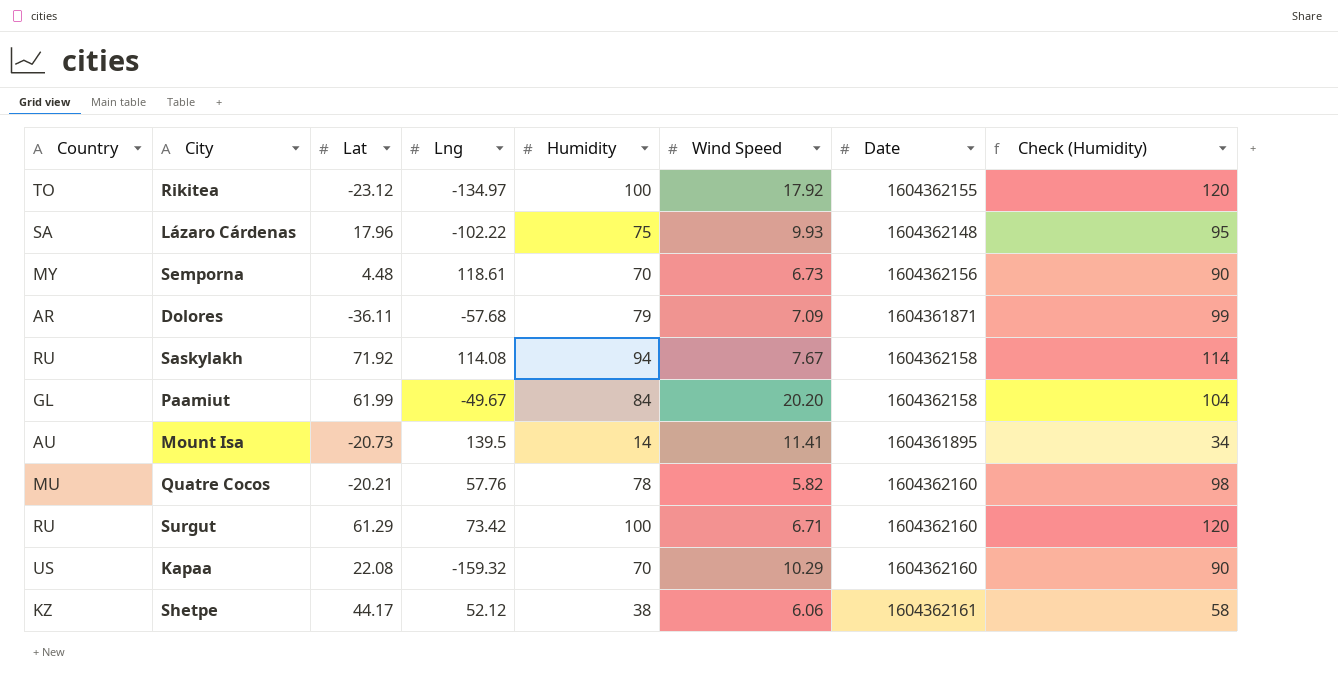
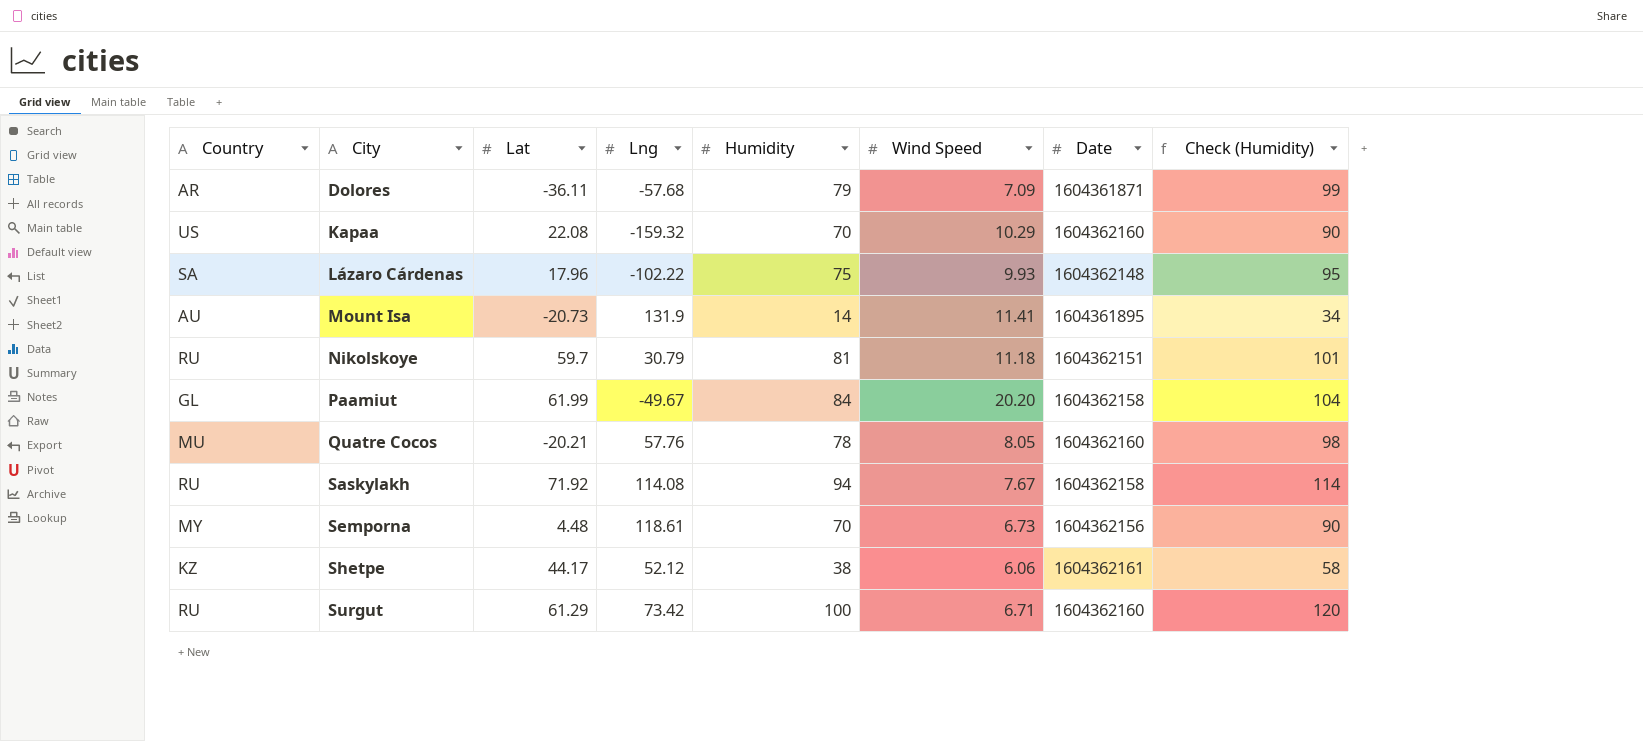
row order: none -> City ascending
row Rikitea: TO | -23.12 | -134.97 | 100 | 17.92 | 1604362155 | 120 -> none
Mount Isa | Lng: 139.5 -> 131.9
row Nikolskoye: none -> RU | 59.7 | 30.79 | 81 | 11.18 | 1604362151 | 101
Quatre Cocos | Wind Speed: 5.82 -> 8.05

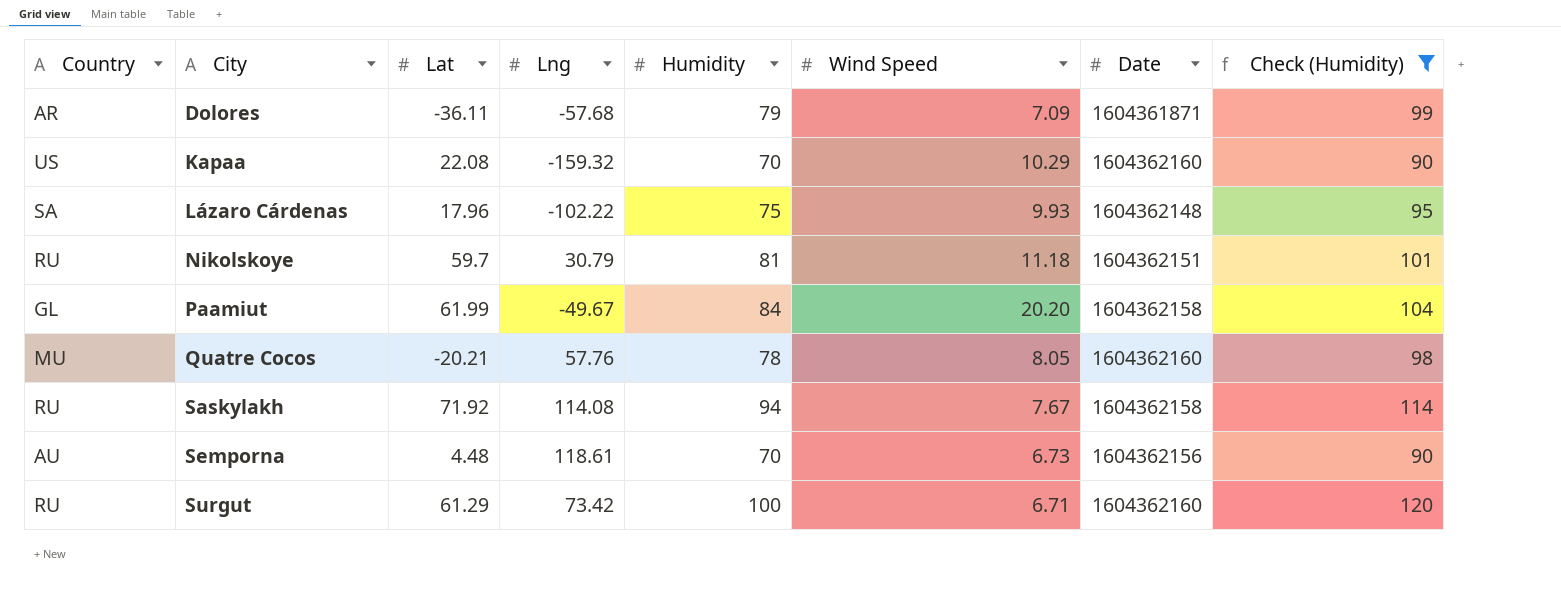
filter: none -> Check (Humidity) >= 90
Semporna | Country: MY -> AU

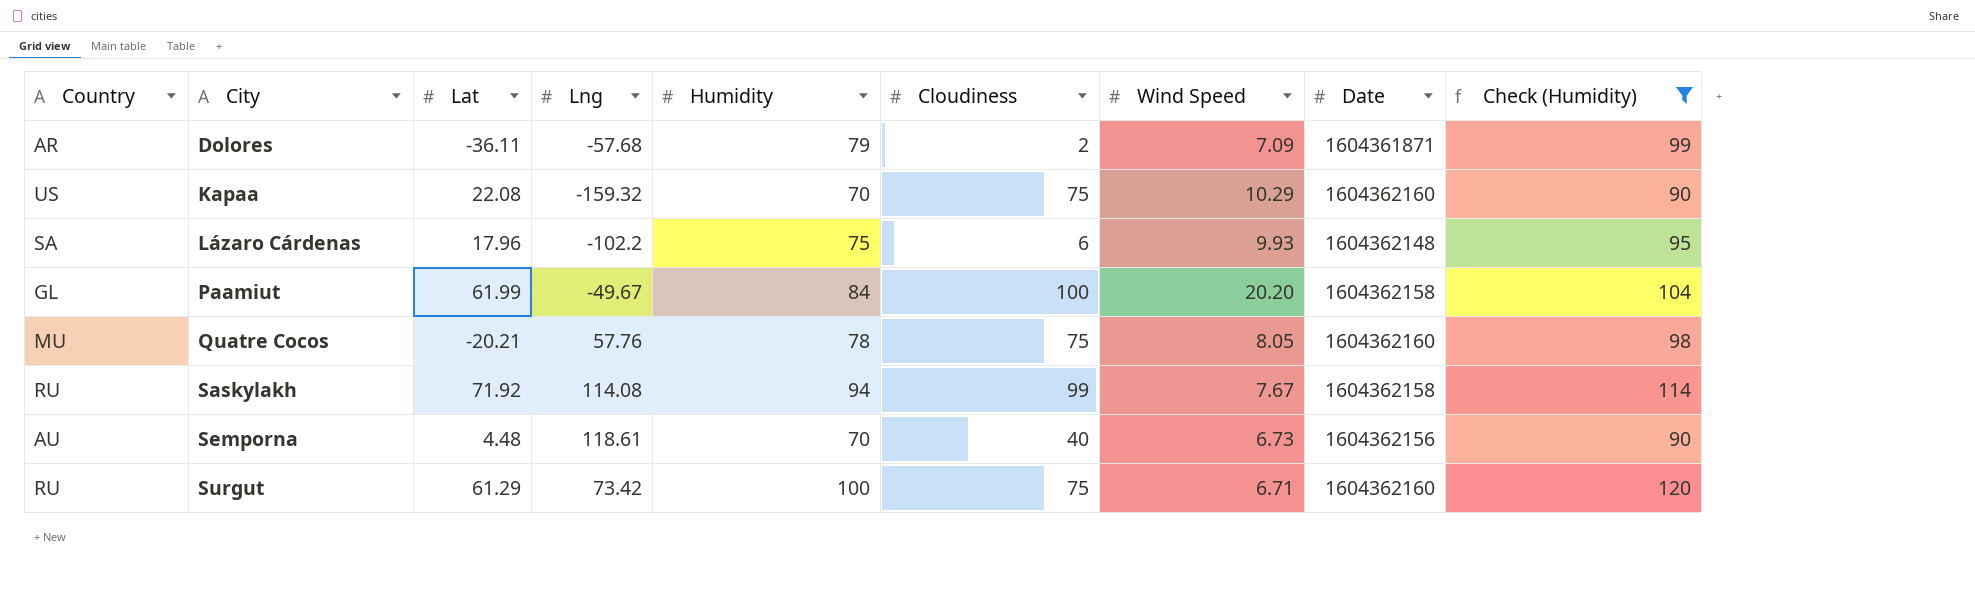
column Cloudiness | position: none -> 6
row Nikolskoye: RU | 59.7 | 30.79 | 81 | 11.18 | 1604362151 | 101 -> none
Lázaro Cárdenas | Lng: -102.22 -> -102.2

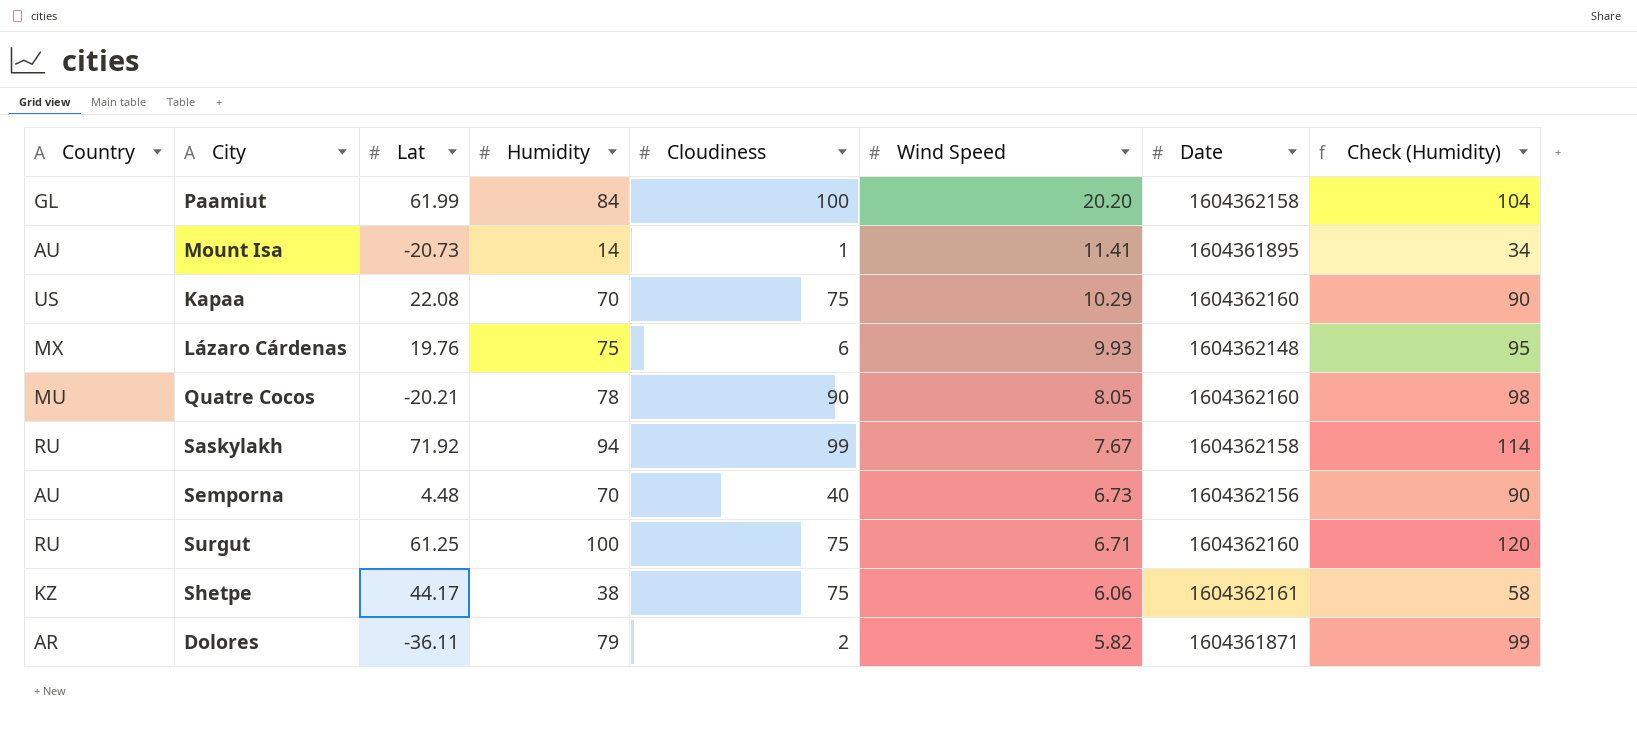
filter: Check (Humidity) >= 90 -> none
row order: City ascending -> Wind Speed descending
column Lng | position: 4 -> none
Lázaro Cárdenas | Country: SA -> MX
Lázaro Cárdenas | Lat: 17.96 -> 19.76
Quatre Cocos | Cloudiness: 75 -> 90
Surgut | Lat: 61.29 -> 61.25
Dolores | Wind Speed: 7.09 -> 5.82

